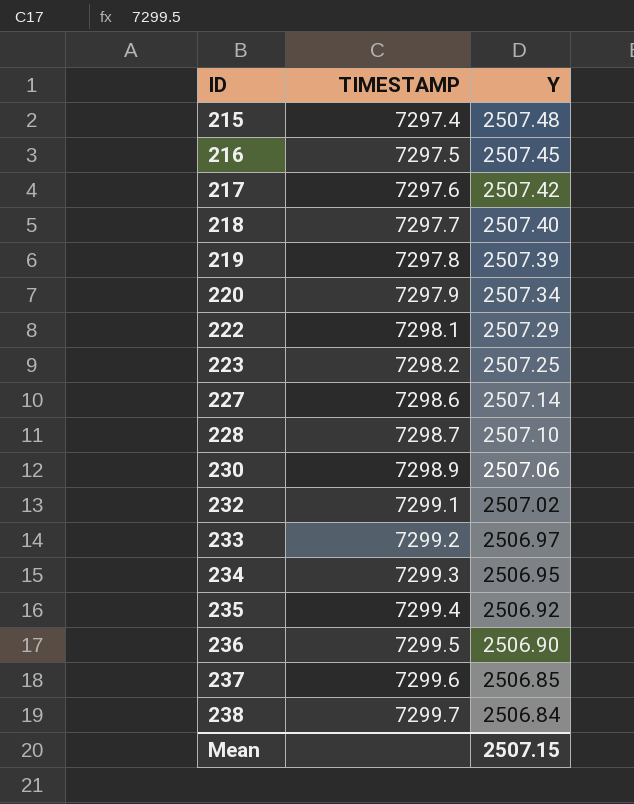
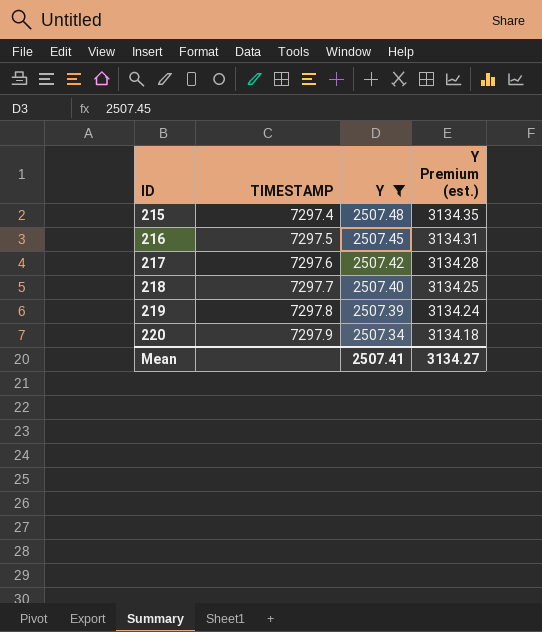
filter: none -> Y >= 2507.34
column Y Premium (est.) | formula: none -> [Y] * 1.25
Mean | Y: 2507.15 -> 2507.41

